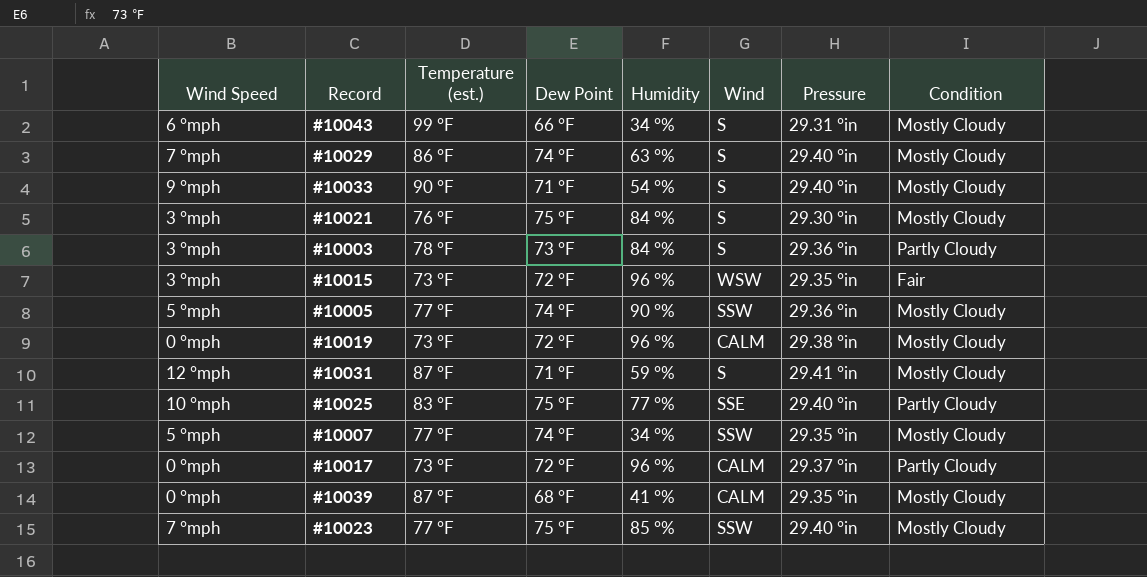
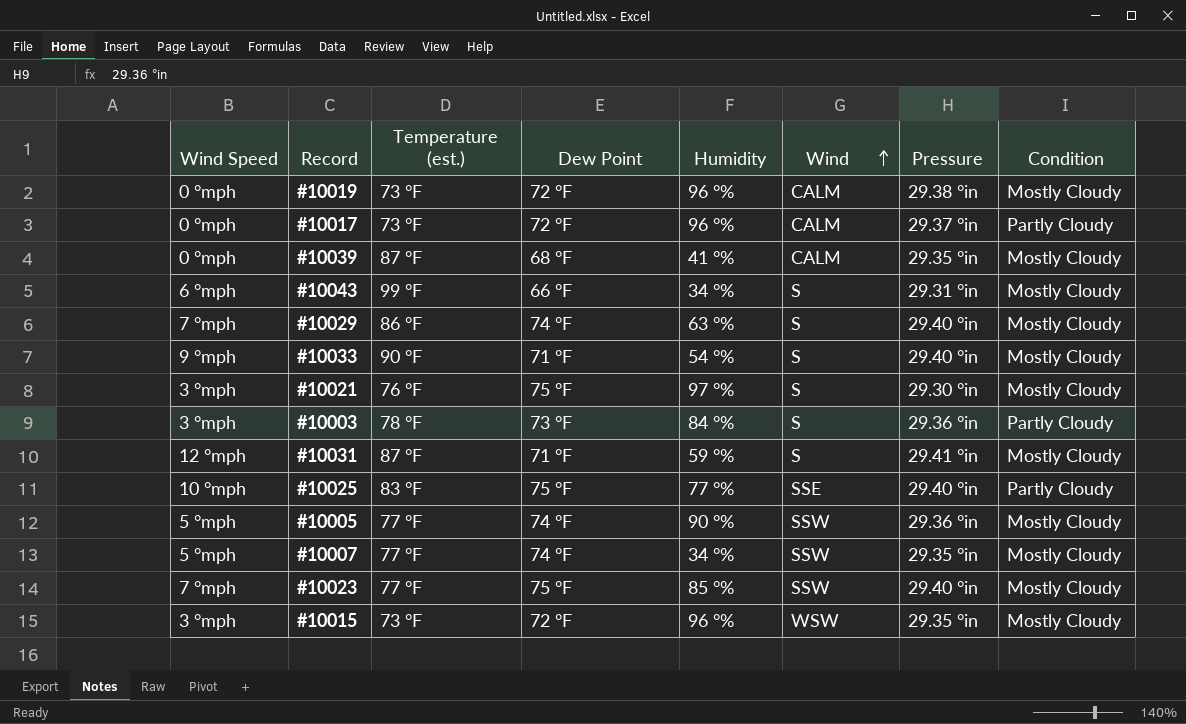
row order: none -> Wind ascending
#10021 | Humidity: 84 °% -> 97 °%
#10015 | Condition: Fair -> Mostly Cloudy

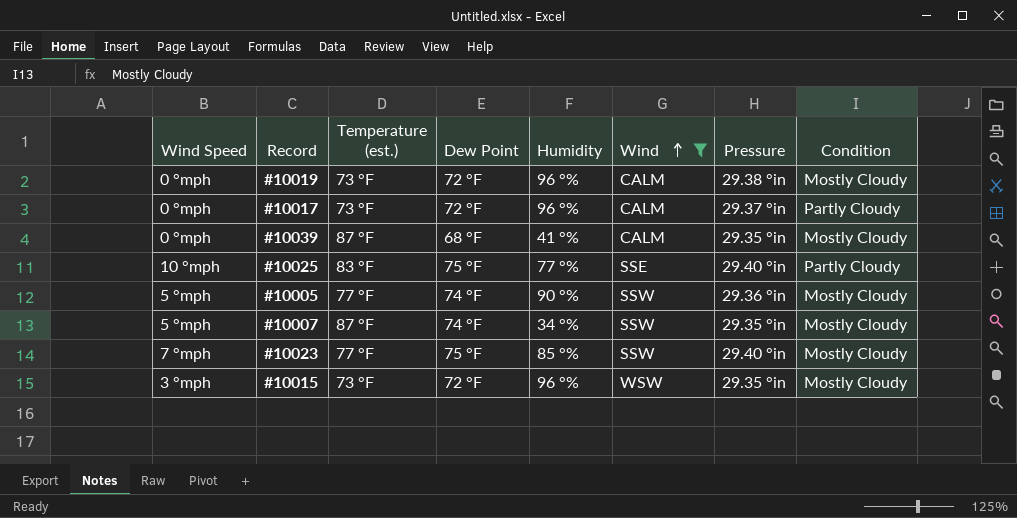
filter: none -> Wind != S
#10007 | Temperature (est.): 77 °F -> 87 °F

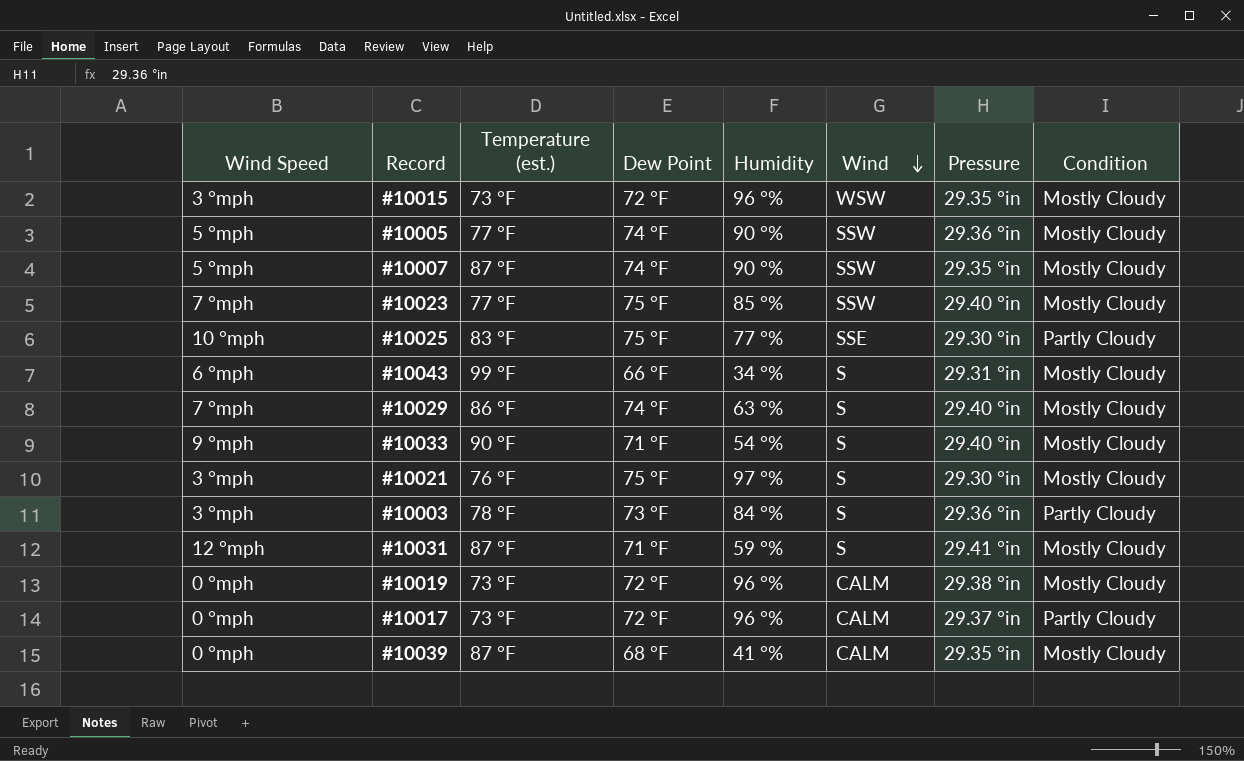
filter: Wind != S -> none
row order: Wind ascending -> Wind descending
#10007 | Humidity: 34 °% -> 90 °%
#10025 | Pressure: 29.40 °in -> 29.30 °in

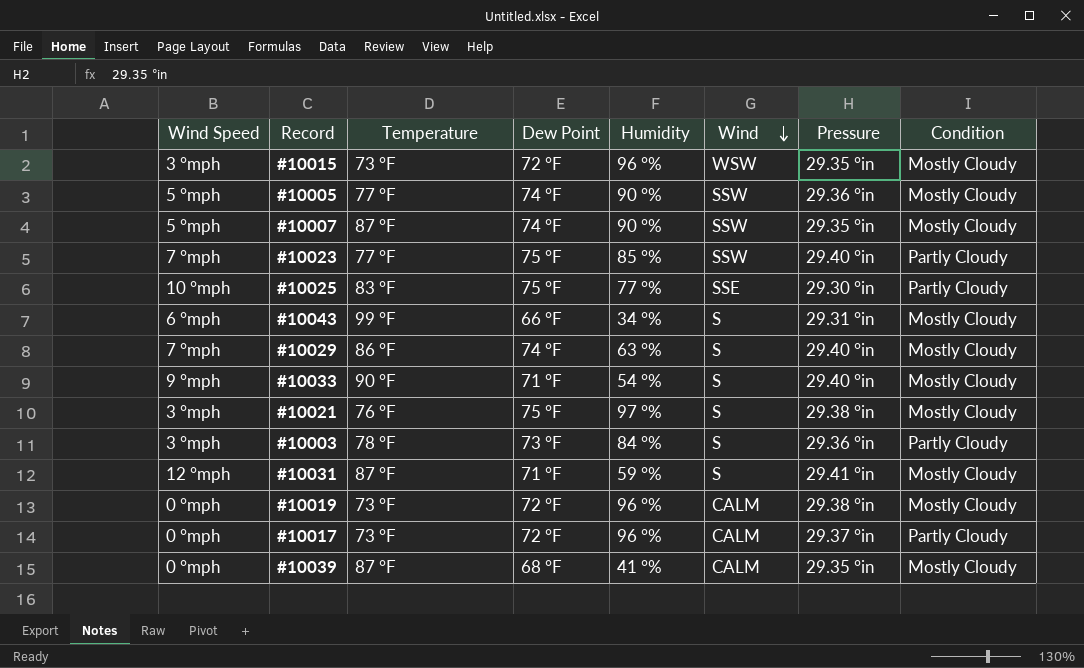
column name: Temperature (est.) -> Temperature
#10023 | Condition: Mostly Cloudy -> Partly Cloudy
#10021 | Pressure: 29.30 °in -> 29.38 °in

